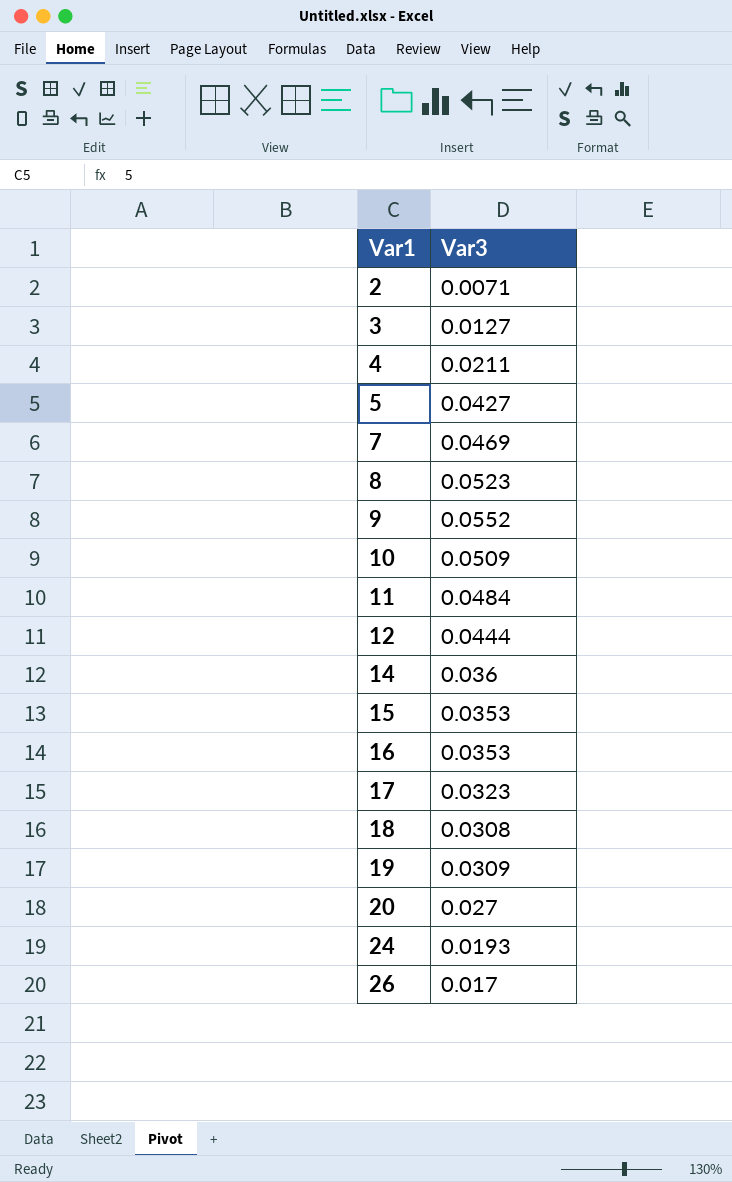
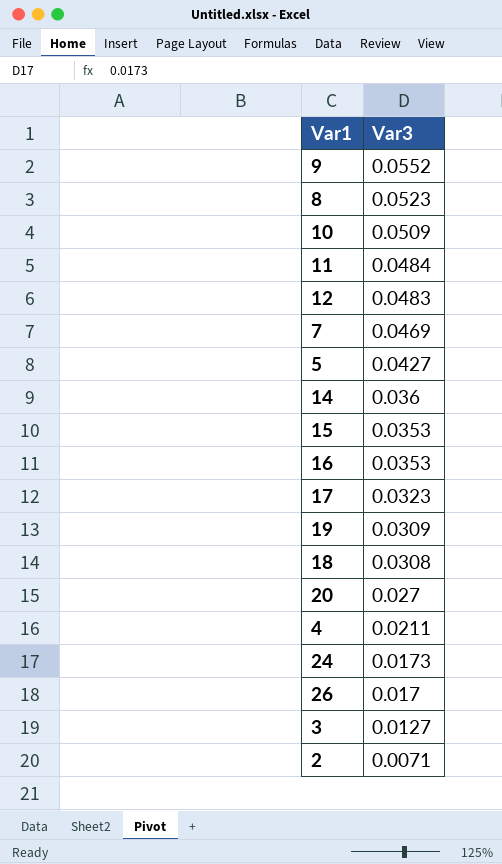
row order: Var1 ascending -> Var3 descending
12 | Var3: 0.0444 -> 0.0483
24 | Var3: 0.0193 -> 0.0173

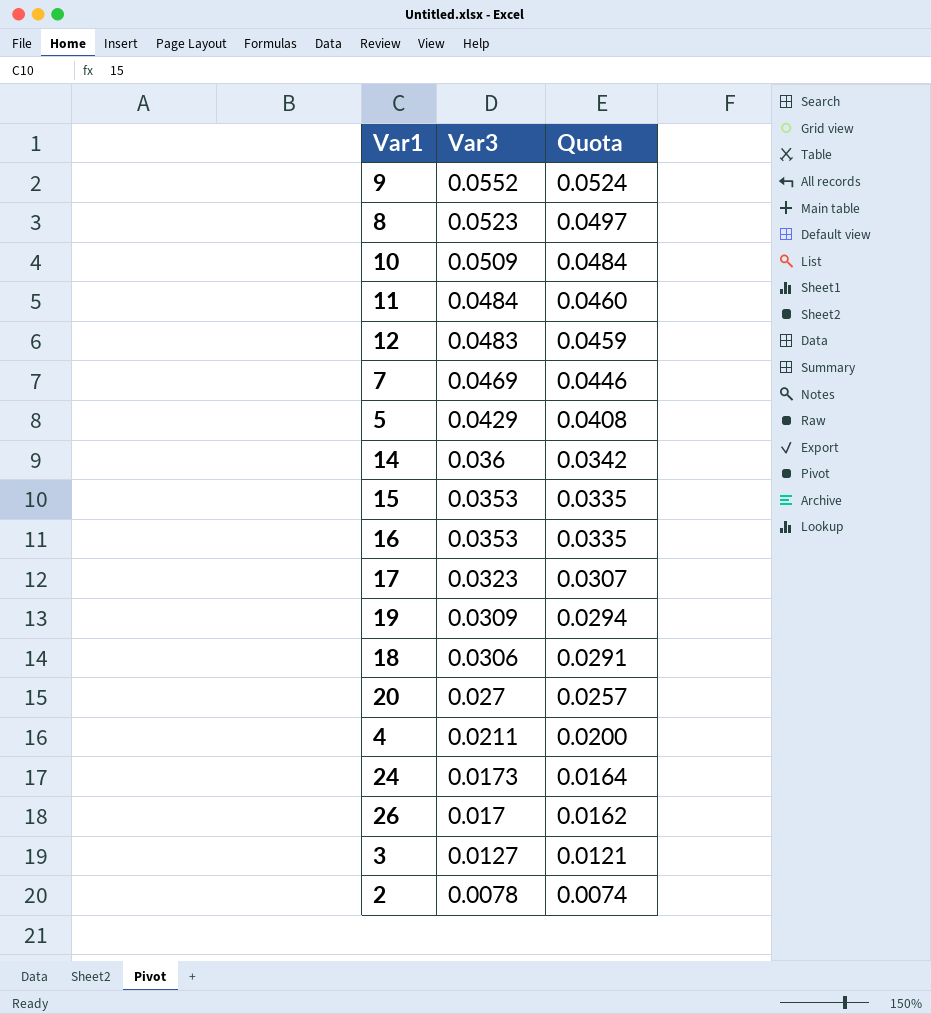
column Quota | formula: none -> [Var3] * 0.95
5 | Var3: 0.0427 -> 0.0429
18 | Var3: 0.0308 -> 0.0306
2 | Var3: 0.0071 -> 0.0078

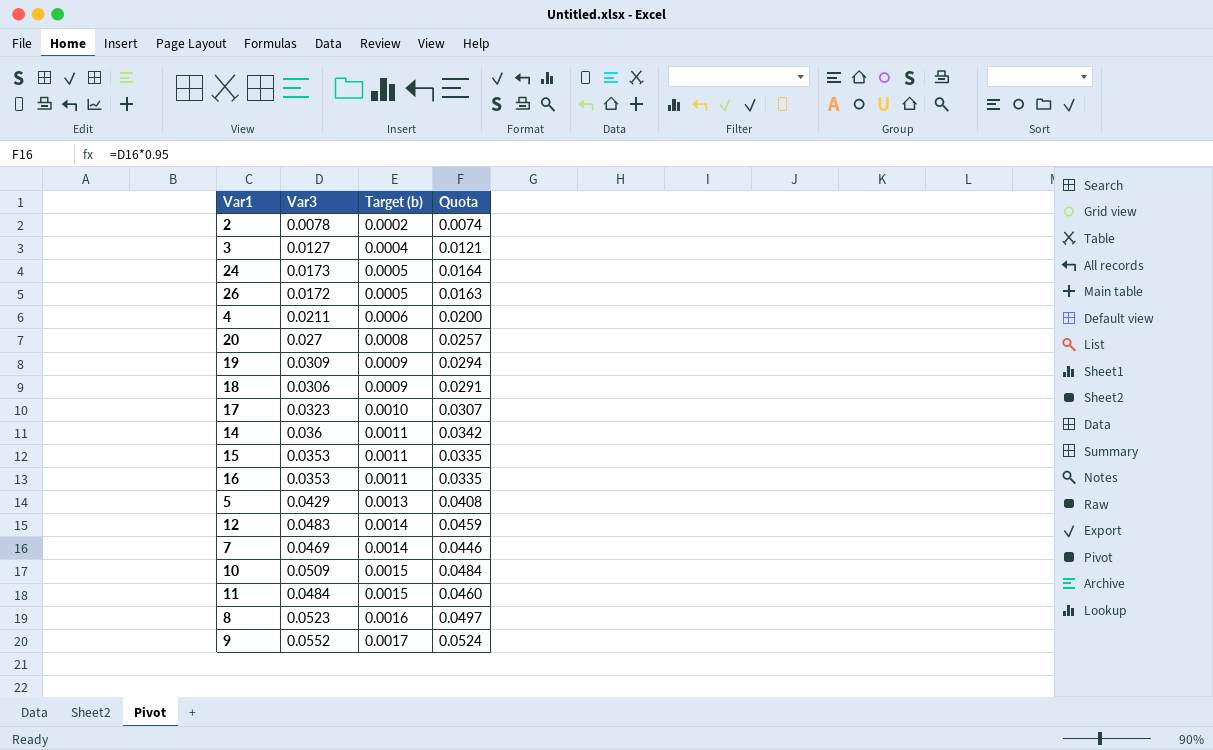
row order: Var3 descending -> Target (b) ascending
column Target (b) | formula: none -> [Var3] * 0.03
26 | Var3: 0.017 -> 0.0172
26 | Quota: 0.0162 -> 0.0163

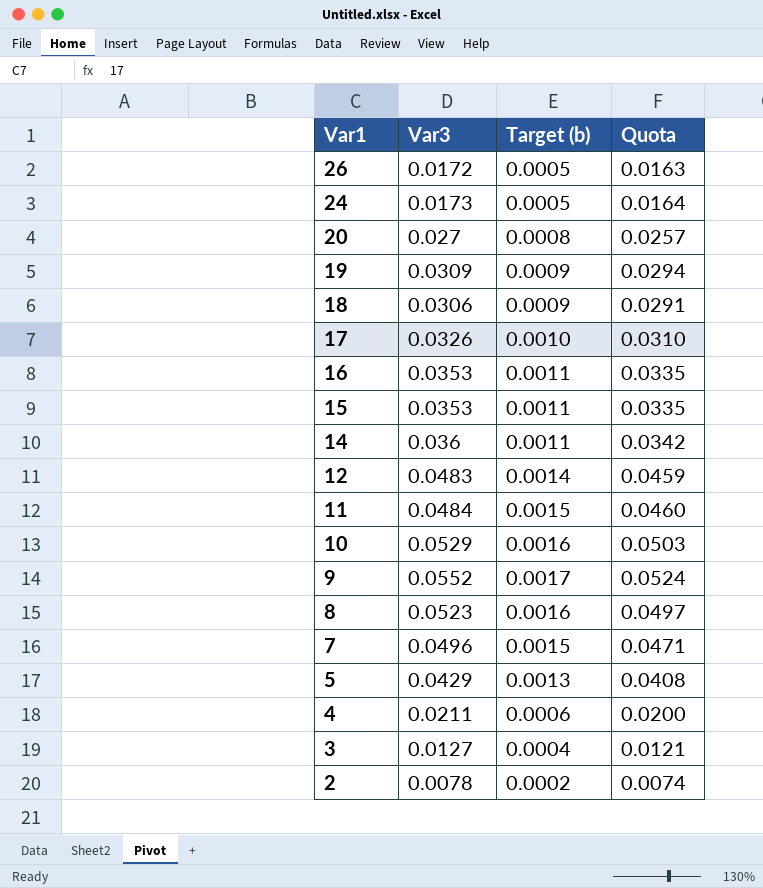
row order: Target (b) ascending -> Var1 descending
17 | Var3: 0.0323 -> 0.0326
17 | Quota: 0.0307 -> 0.0310
10 | Var3: 0.0509 -> 0.0529
10 | Target (b): 0.0015 -> 0.0016
10 | Quota: 0.0484 -> 0.0503
7 | Var3: 0.0469 -> 0.0496
7 | Target (b): 0.0014 -> 0.0015
7 | Quota: 0.0446 -> 0.0471

